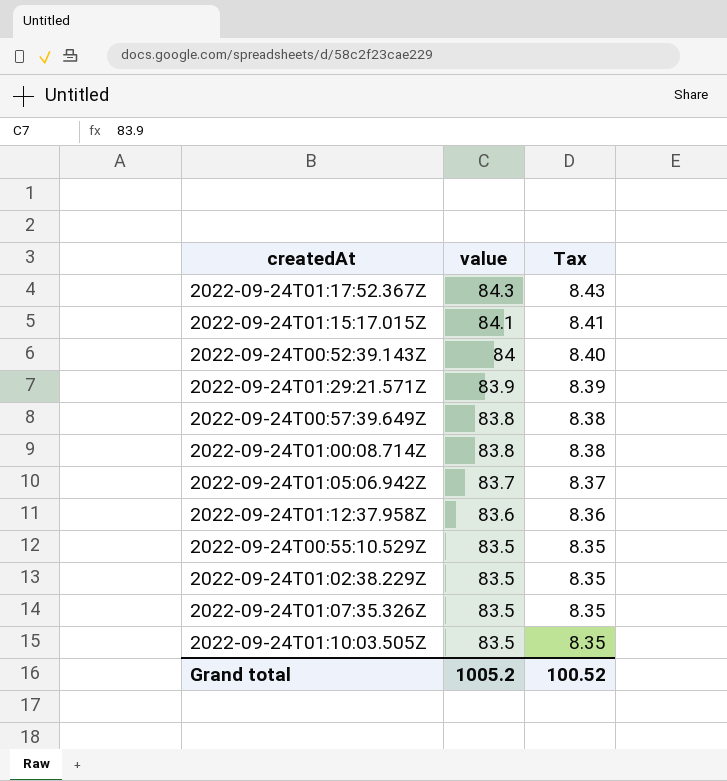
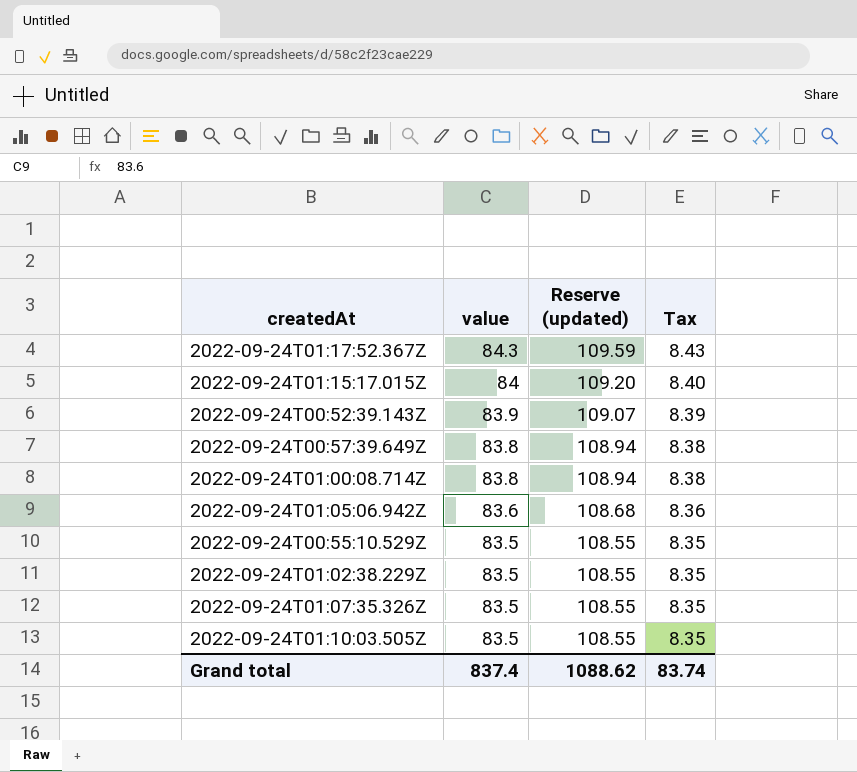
column Reserve (updated) | formula: none -> [value] * 1.3
row 2022-09-24T01:29:21.571Z: 83.9 | 8.39 -> none
row 2022-09-24T01:12:37.958Z: 83.6 | 8.36 -> none
2022-09-24T01:15:17.015Z | value: 84.1 -> 84
2022-09-24T01:15:17.015Z | Tax: 8.41 -> 8.40
2022-09-24T00:52:39.143Z | value: 84 -> 83.9
2022-09-24T00:52:39.143Z | Tax: 8.40 -> 8.39
2022-09-24T01:05:06.942Z | value: 83.7 -> 83.6
2022-09-24T01:05:06.942Z | Tax: 8.37 -> 8.36
Grand total | value: 1005.2 -> 837.4
Grand total | Tax: 100.52 -> 83.74

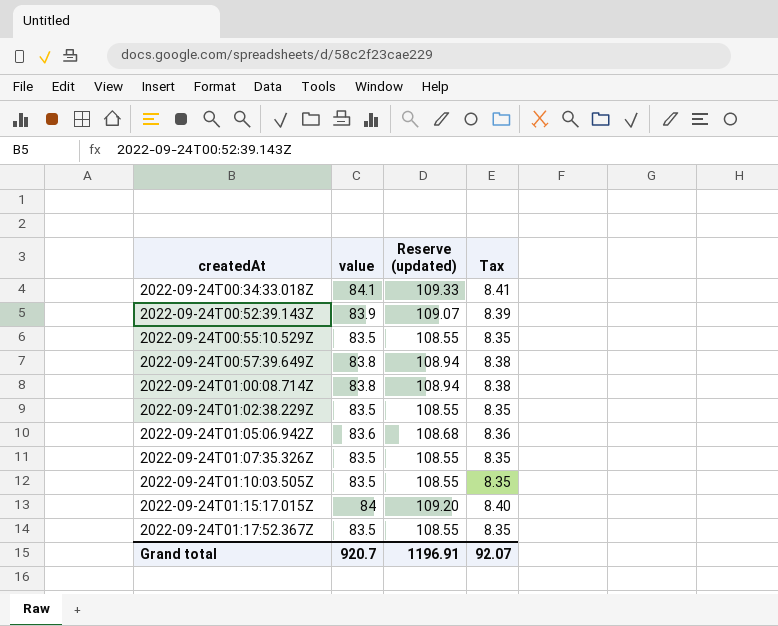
row order: value descending -> createdAt ascending
row 2022-09-24T00:34:33.018Z: none -> 84.1 | 109.33 | 8.41
2022-09-24T01:17:52.367Z | value: 84.3 -> 83.5
2022-09-24T01:17:52.367Z | Reserve (updated): 109.59 -> 108.55
2022-09-24T01:17:52.367Z | Tax: 8.43 -> 8.35
Grand total | value: 837.4 -> 920.7
Grand total | Reserve (updated): 1088.62 -> 1196.91
Grand total | Tax: 83.74 -> 92.07

